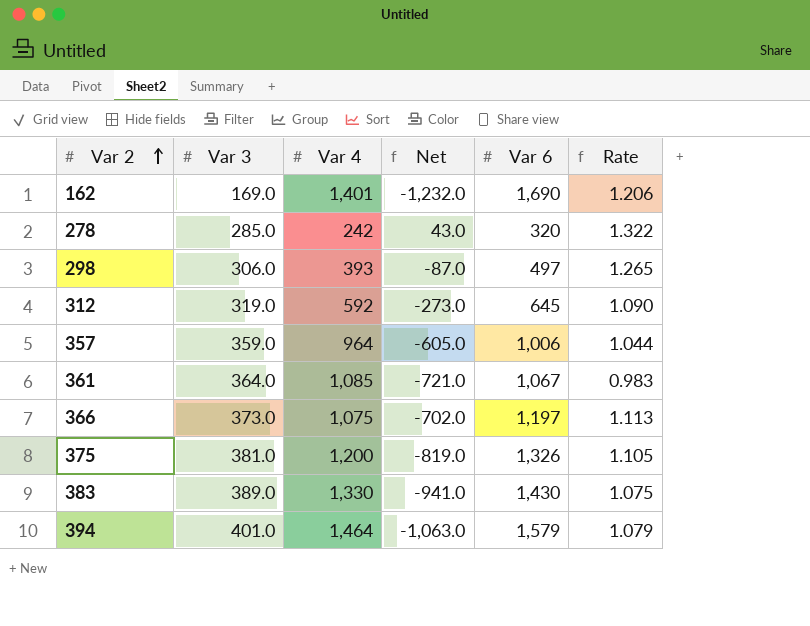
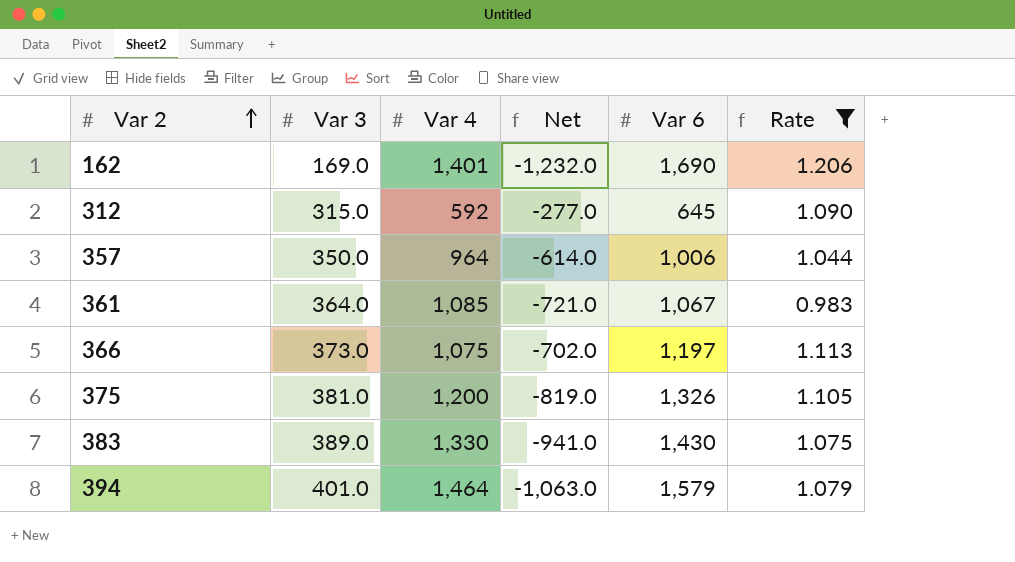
filter: none -> Rate <= 1.206
312 | Var 3: 319.0 -> 315.0
312 | Net: -273.0 -> -277.0
357 | Var 3: 359.0 -> 350.0
357 | Net: -605.0 -> -614.0

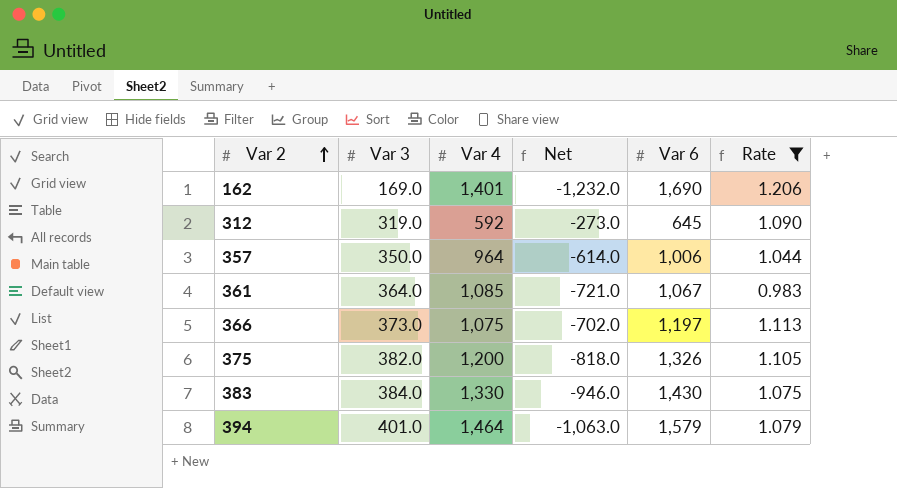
312 | Var 3: 315.0 -> 319.0
312 | Net: -277.0 -> -273.0
375 | Var 3: 381.0 -> 382.0
375 | Net: -819.0 -> -818.0
383 | Var 3: 389.0 -> 384.0
383 | Net: -941.0 -> -946.0

